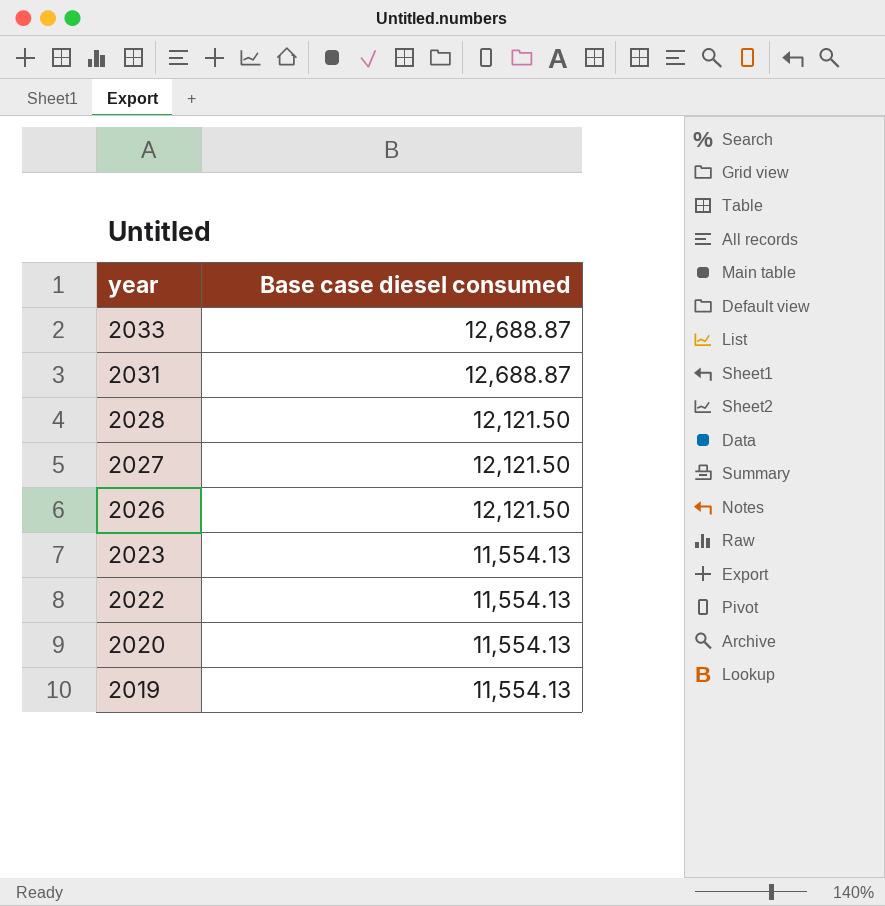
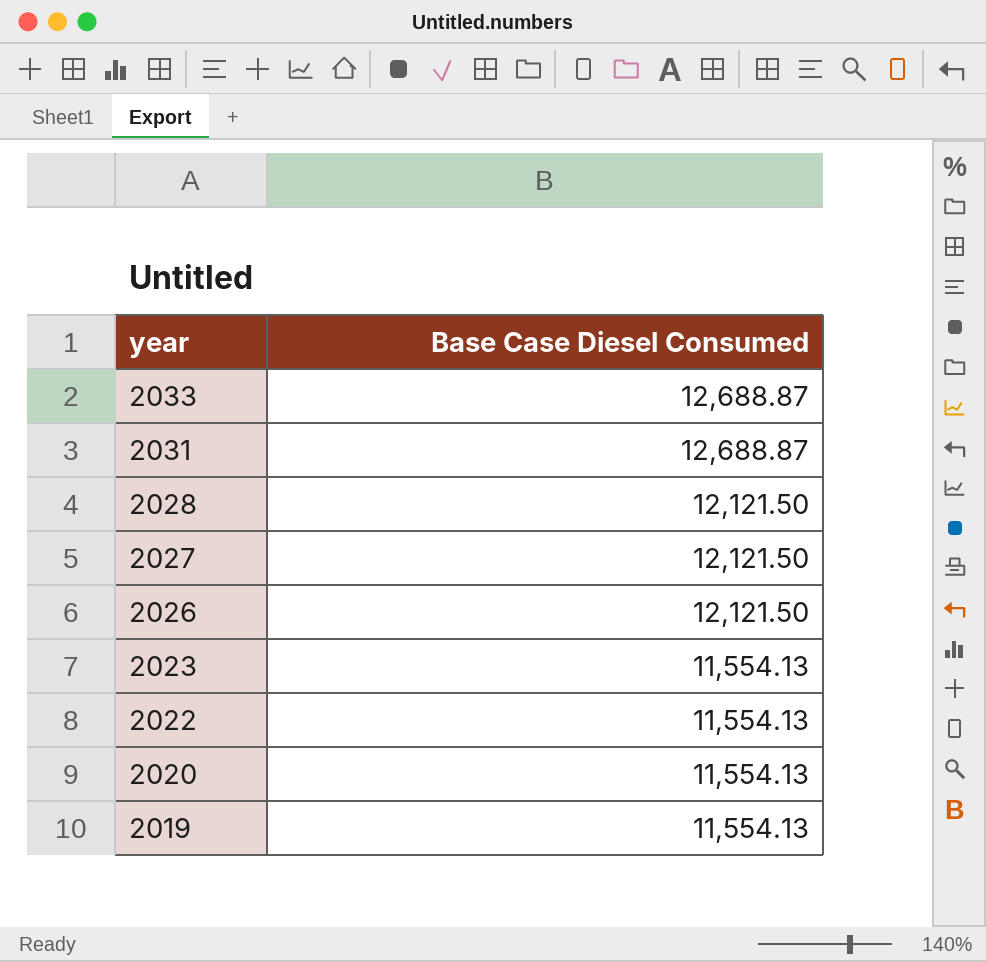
column name: Base case diesel consumed -> Base Case Diesel Consumed

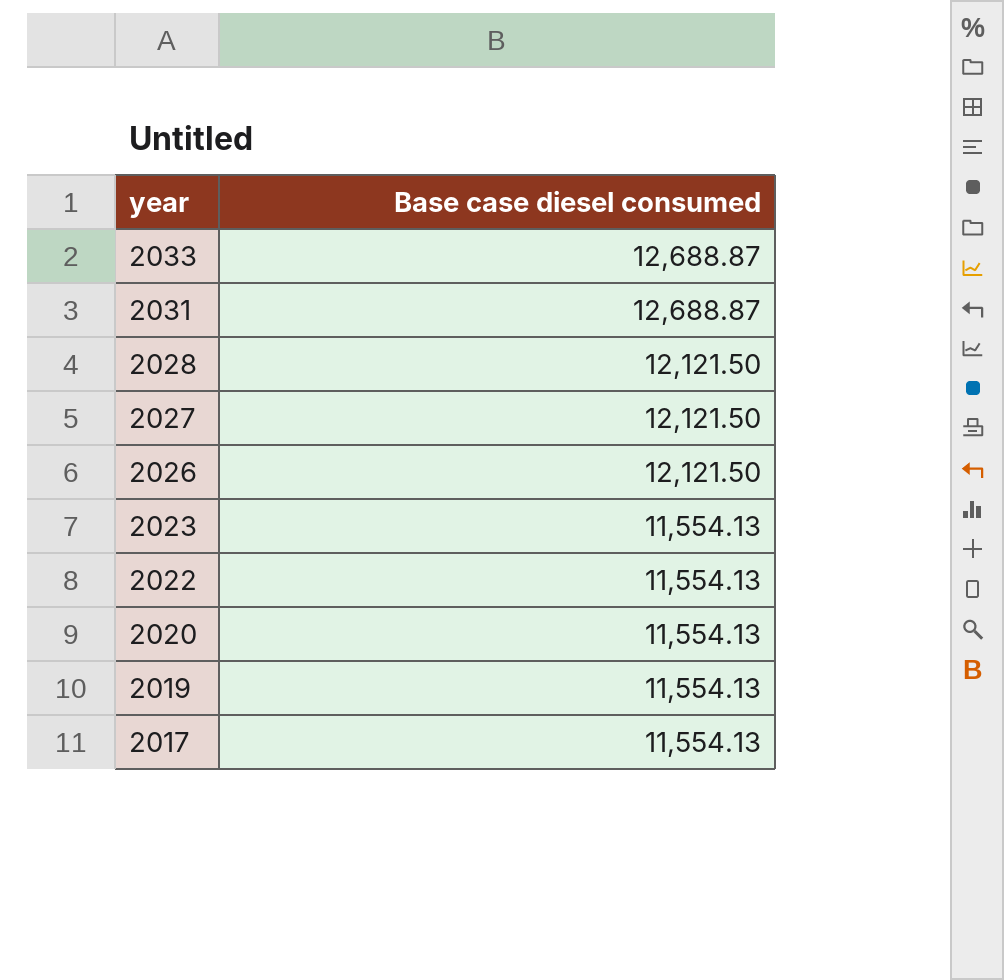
column name: Base Case Diesel Consumed -> Base case diesel consumed
row 2017: none -> 11,554.13

